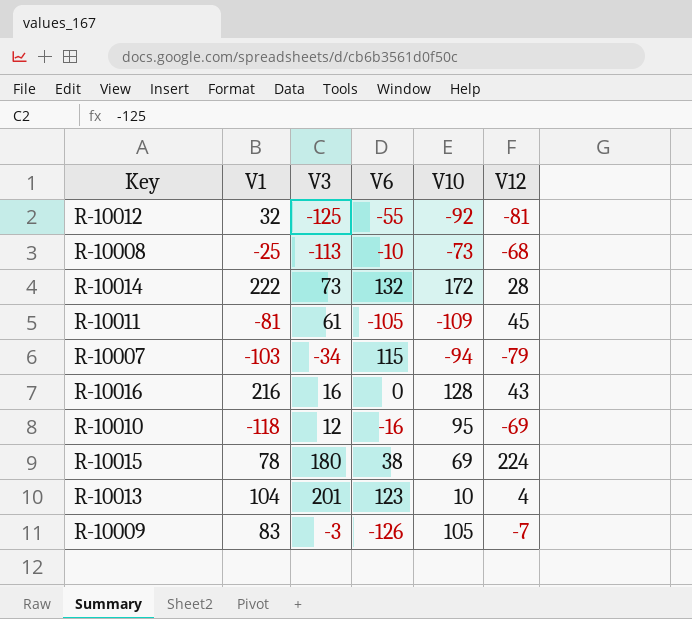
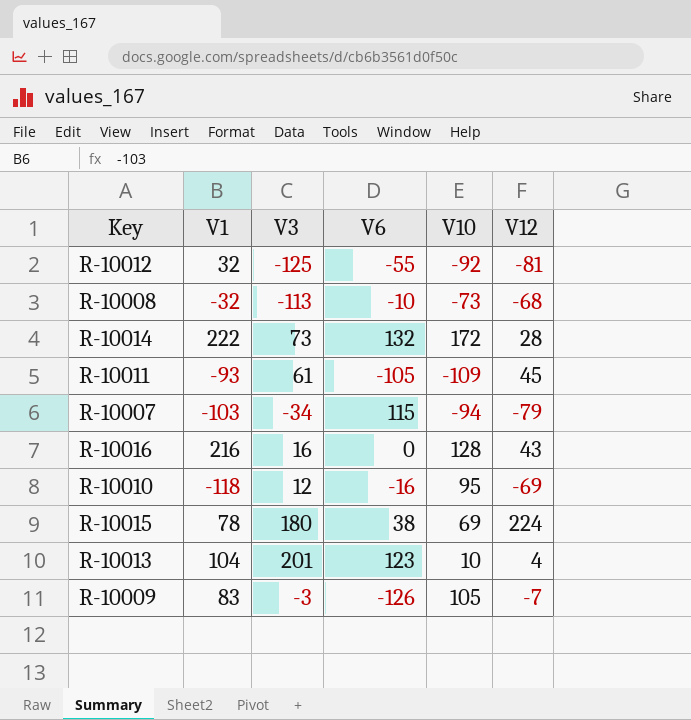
R-10008 | V1: -25 -> -32
R-10011 | V1: -81 -> -93

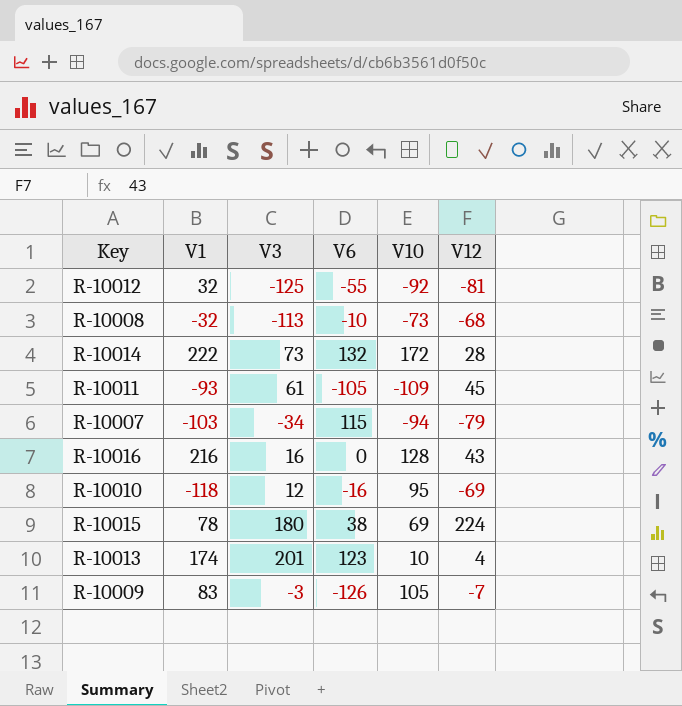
R-10013 | V1: 104 -> 174

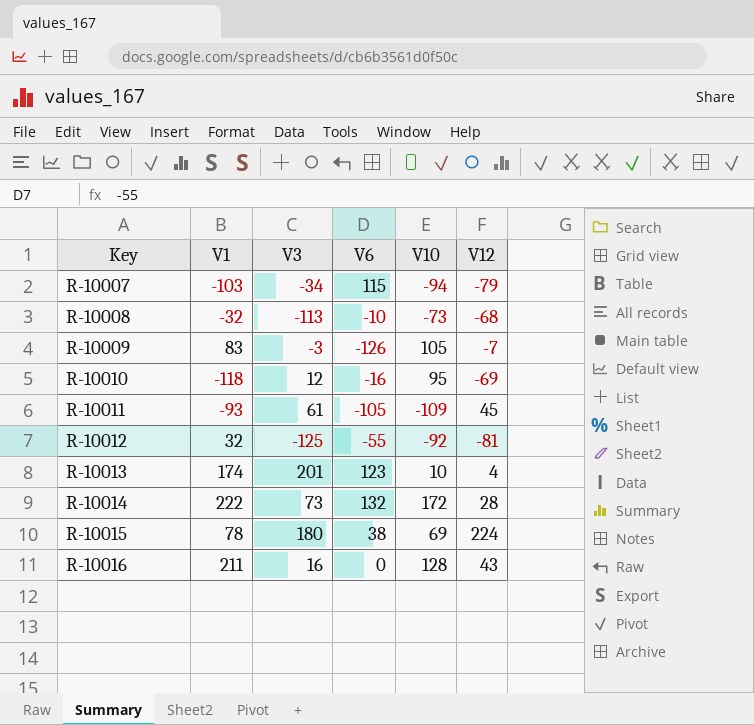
row order: none -> Key ascending
R-10016 | V1: 216 -> 211

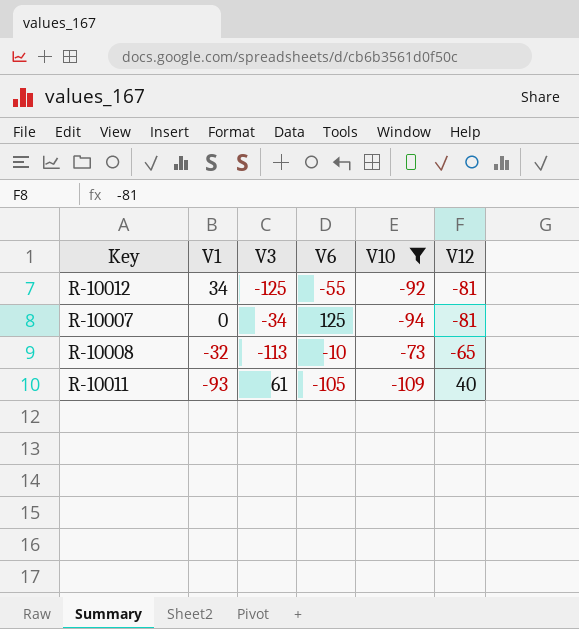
filter: none -> V10 <= -73
row order: Key ascending -> V1 descending
R-10012 | V1: 32 -> 34
R-10007 | V1: -103 -> 0
R-10007 | V6: 115 -> 125
R-10007 | V12: -79 -> -81
R-10008 | V12: -68 -> -65
R-10011 | V12: 45 -> 40

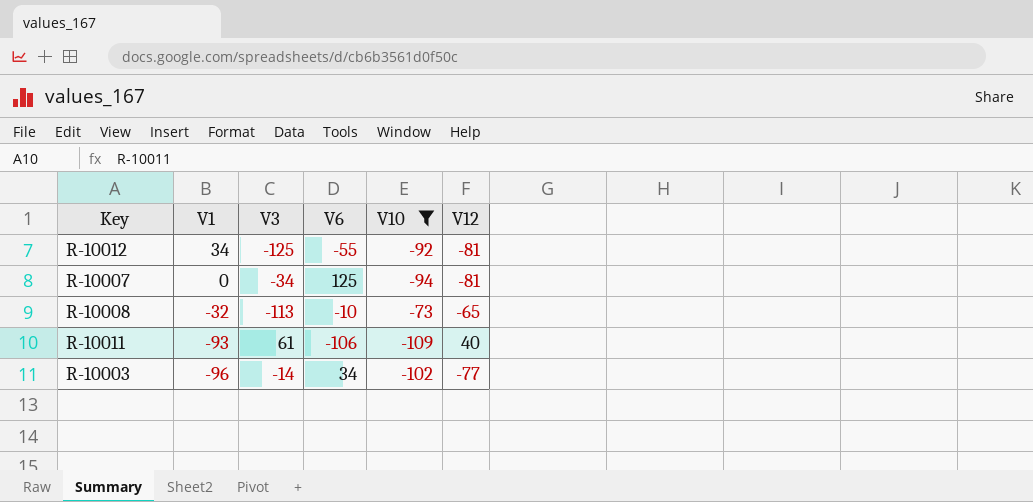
R-10011 | V6: -105 -> -106
row R-10003: none -> -96 | -14 | 34 | -102 | -77

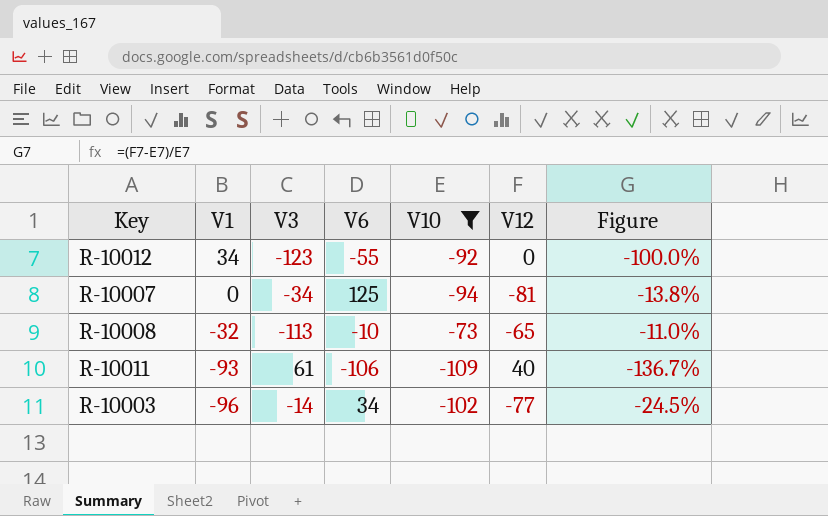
column Figure | formula: none -> ([V12] - [V10]) / [V10]
R-10012 | V3: -125 -> -123
R-10012 | V12: -81 -> 0

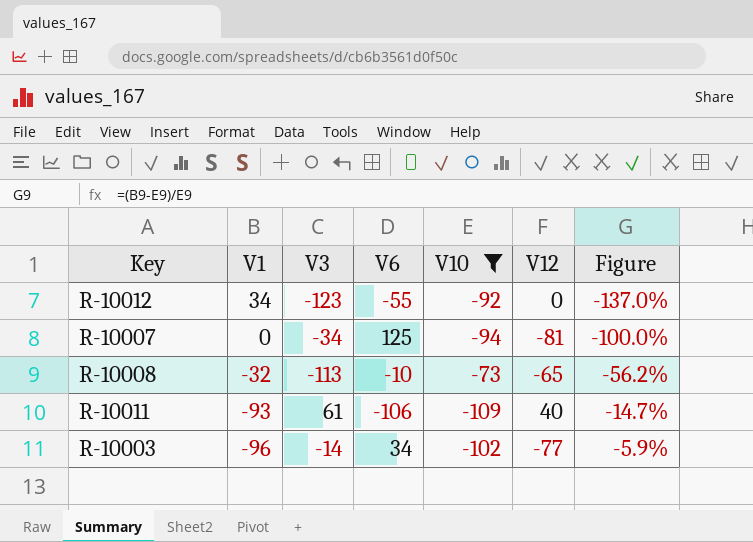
column Figure | formula: ([V12] - [V10]) / [V10] -> ([V1] - [V10]) / [V10]

